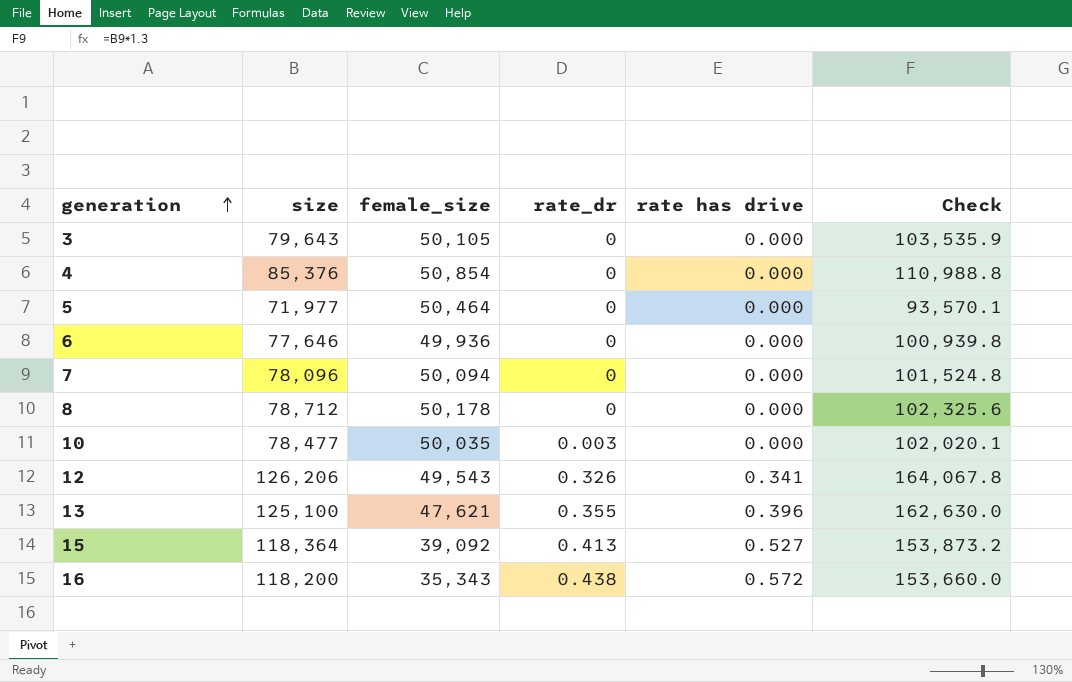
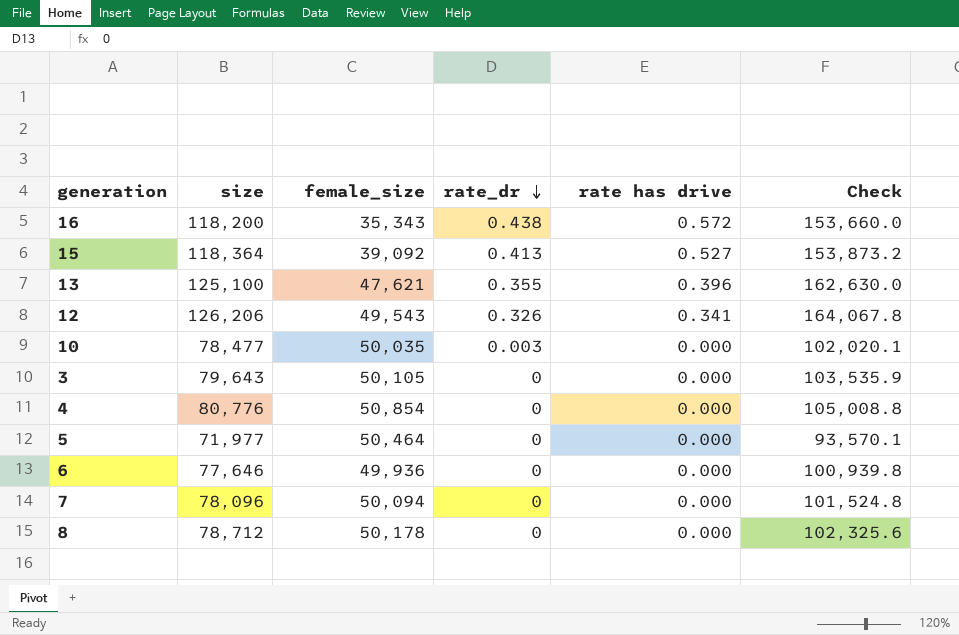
row order: generation ascending -> rate_dr descending
4 | size: 85,376 -> 80,776
4 | Check: 110,988.8 -> 105,008.8

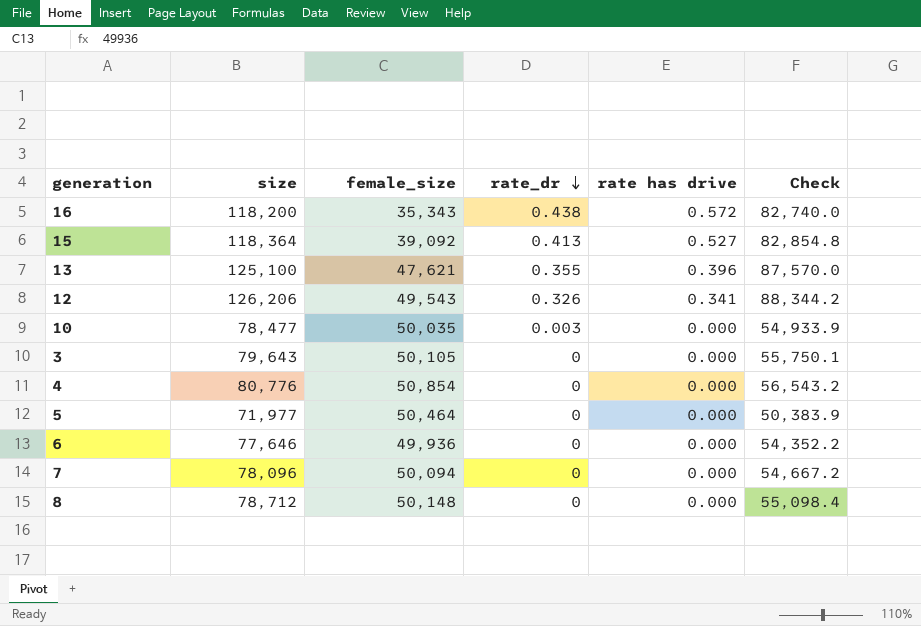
column Check | formula: [size] * 1.3 -> [size] * 0.7
8 | female_size: 50,178 -> 50,148

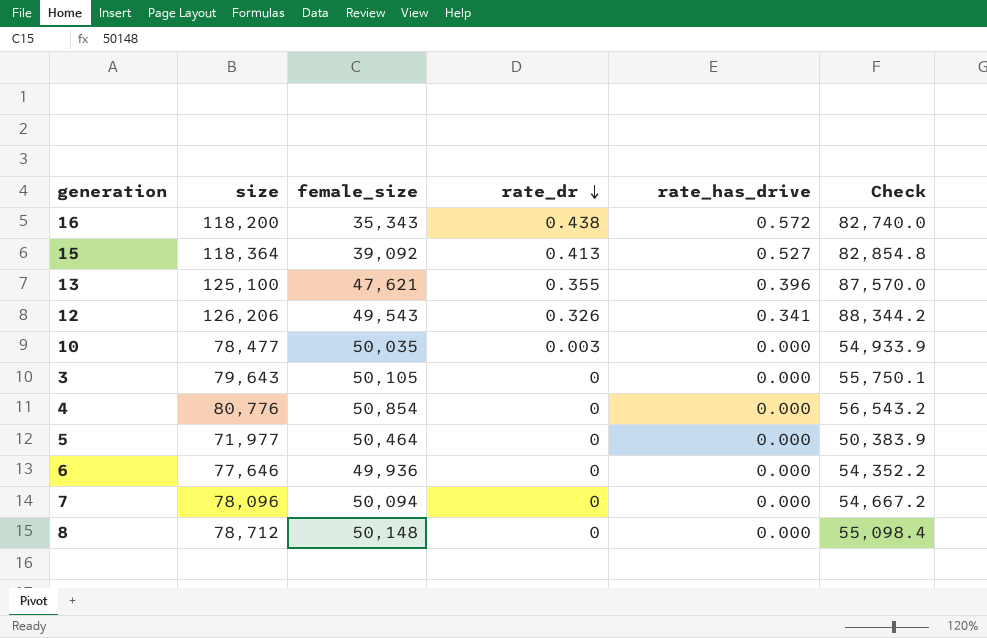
column name: rate has drive -> rate_has_drive

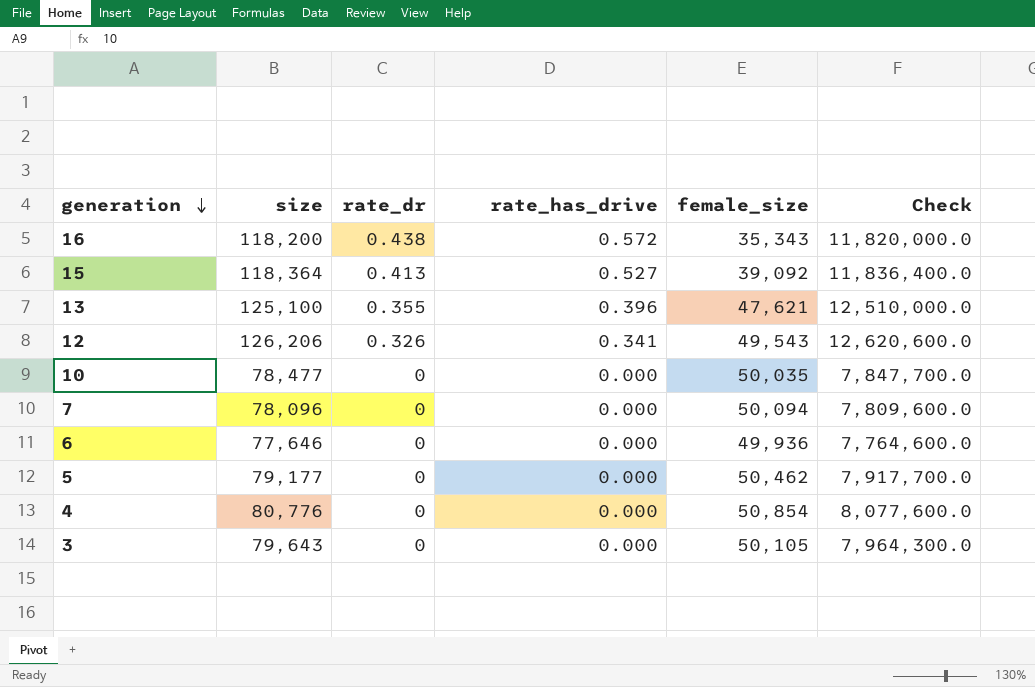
row order: rate_dr descending -> generation descending
column female_size | position: 3 -> 5
column Check | formula: [size] * 0.7 -> [size] * 100
row 8: 78,712 | 50,148 | 0 | 0.000 | 55,098.4 -> none
10 | rate_dr: 0.003 -> 0
5 | size: 71,977 -> 79,177
5 | female_size: 50,464 -> 50,462

